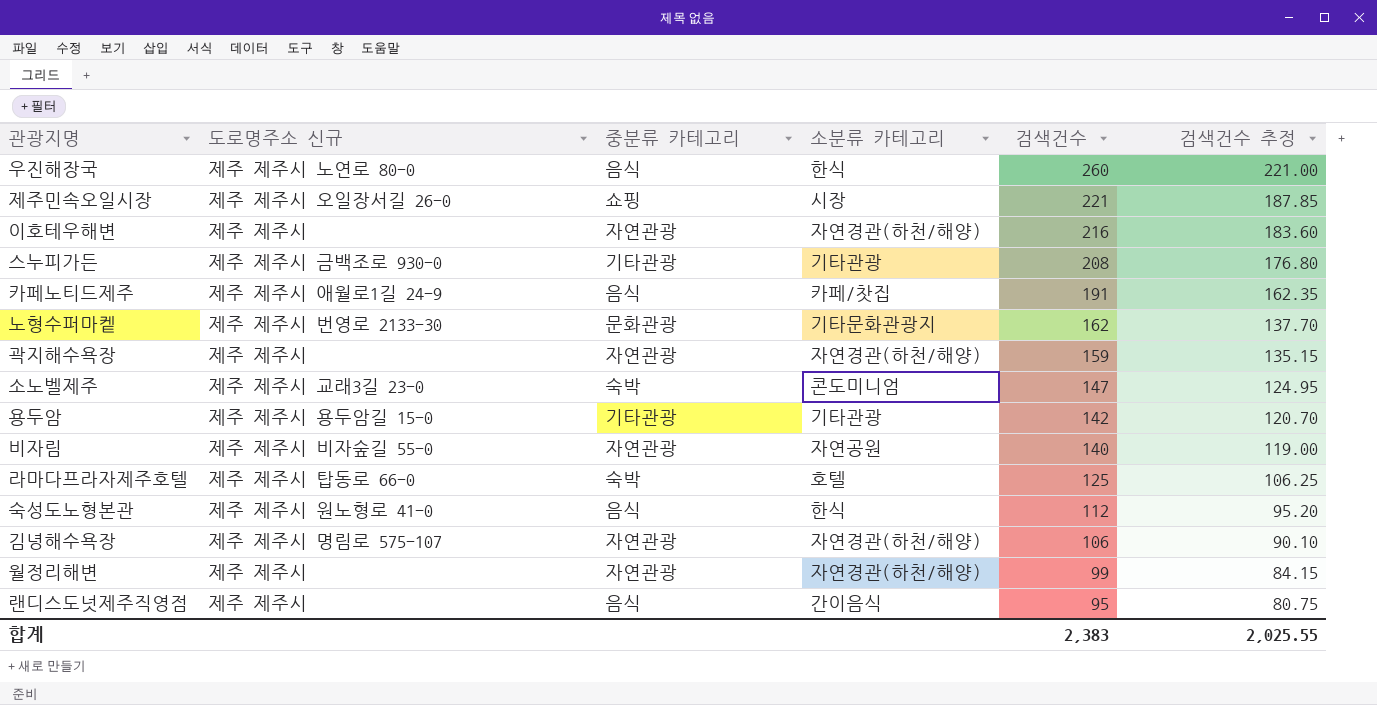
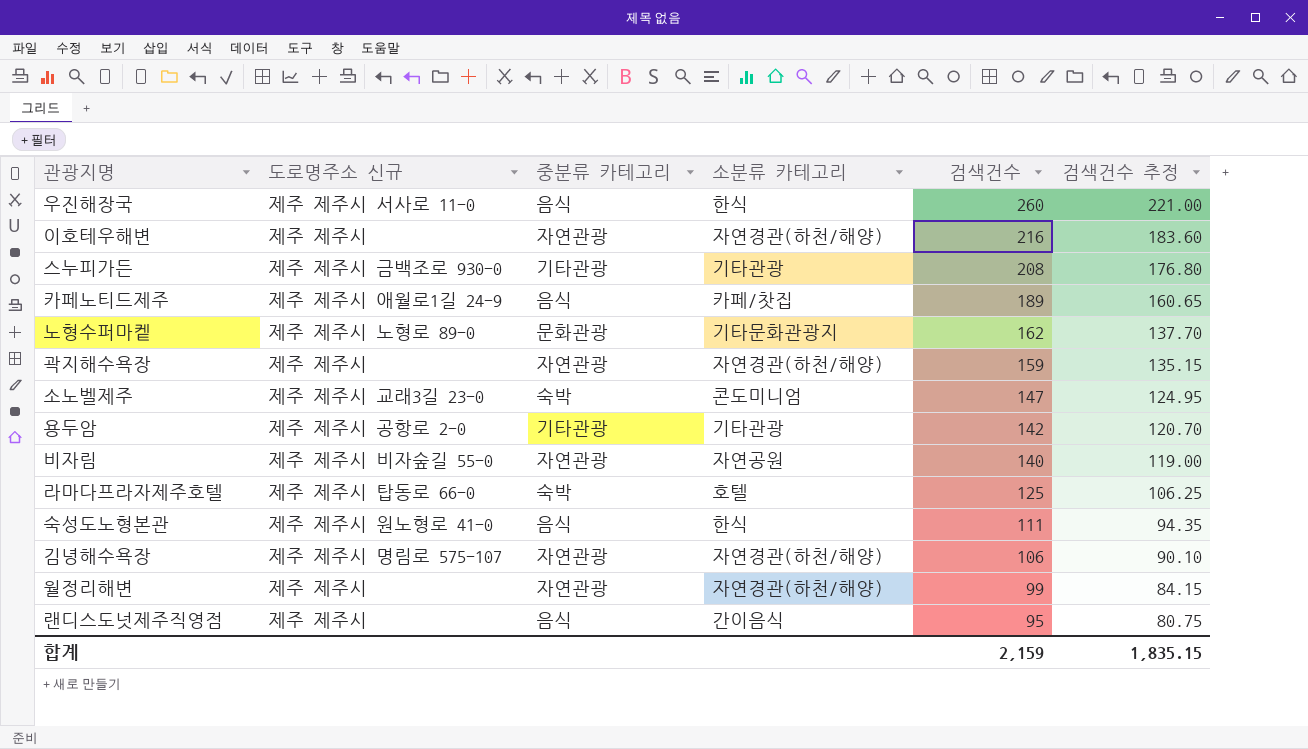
row 제주민속오일시장: 제주 제주시 오일장서길 26-0 | 쇼핑 | 시장 | 221 | 187.85 -> none
우진해장국 | 도로명주소 신규: 제주 제주시 노연로 80-0 -> 제주 제주시 서사로 11-0
카페노티드제주 | 검색건수: 191 -> 189
카페노티드제주 | 검색건수 추정: 162.35 -> 160.65
노형수퍼마켙 | 도로명주소 신규: 제주 제주시 번영로 2133-30 -> 제주 제주시 노형로 89-0
용두암 | 도로명주소 신규: 제주 제주시 용두암길 15-0 -> 제주 제주시 공항로 2-0
숙성도노형본관 | 검색건수: 112 -> 111
숙성도노형본관 | 검색건수 추정: 95.20 -> 94.35
합계 | 검색건수: 2,383 -> 2,159
합계 | 검색건수 추정: 2,025.55 -> 1,835.15

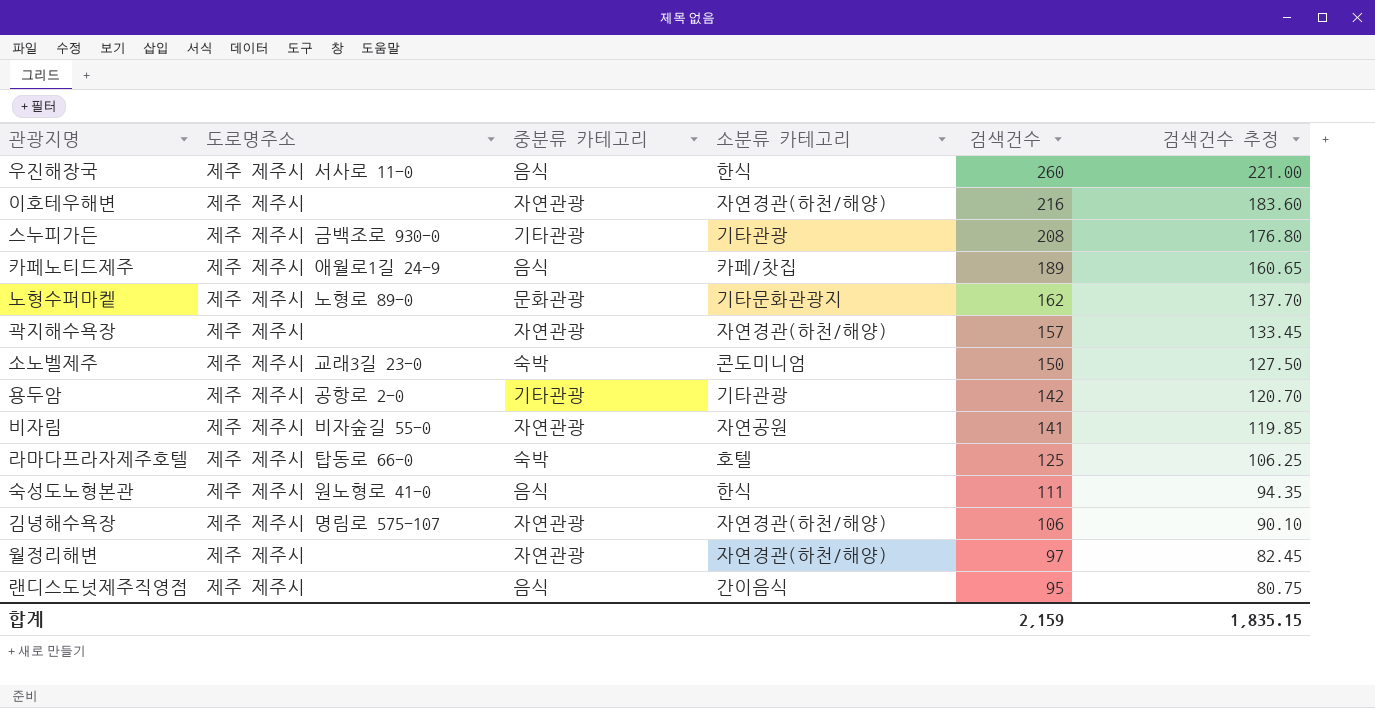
column name: 도로명주소 신규 -> 도로명주소
곽지해수욕장 | 검색건수: 159 -> 157
곽지해수욕장 | 검색건수 추정: 135.15 -> 133.45
소노벨제주 | 검색건수: 147 -> 150
소노벨제주 | 검색건수 추정: 124.95 -> 127.50
비자림 | 검색건수: 140 -> 141
비자림 | 검색건수 추정: 119.00 -> 119.85
월정리해변 | 검색건수: 99 -> 97
월정리해변 | 검색건수 추정: 84.15 -> 82.45

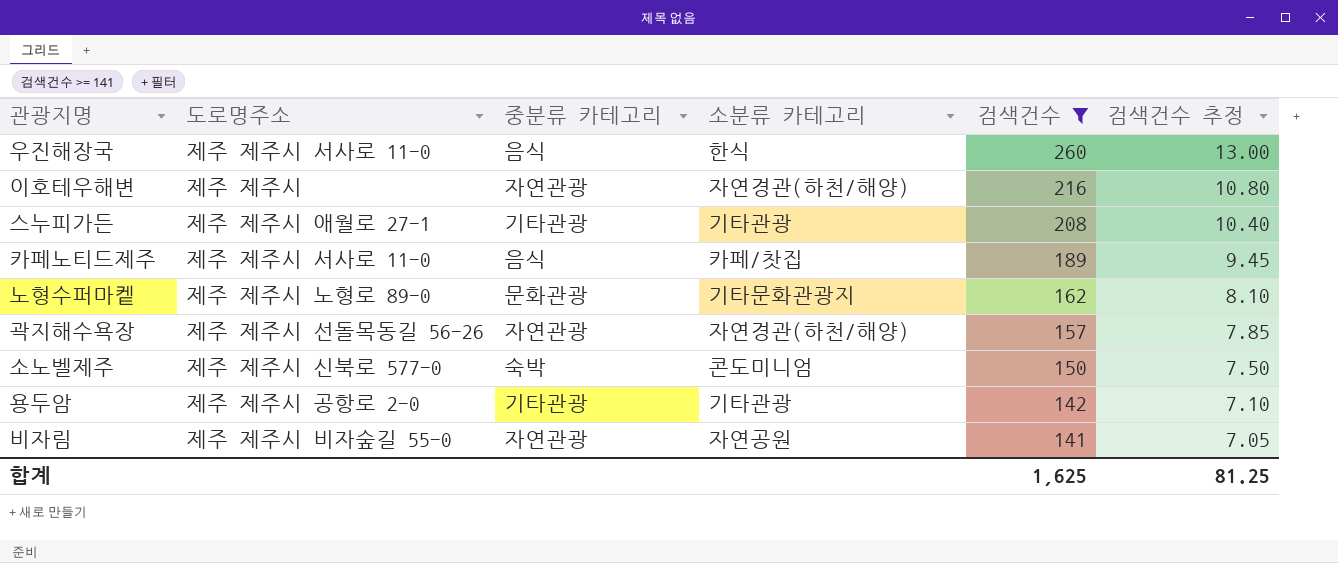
filter: none -> 검색건수 >= 141
column 검색건수 추정 | formula: [검색건수] * 0.85 -> [검색건수] * 0.05
스누피가든 | 도로명주소: 제주 제주시 금백조로 930-0 -> 제주 제주시 애월로 27-1
카페노티드제주 | 도로명주소: 제주 제주시 애월로1길 24-9 -> 제주 제주시 서사로 11-0
곽지해수욕장 | 도로명주소: 제주 제주시 -> 제주 제주시 선돌목동길 56-26
소노벨제주 | 도로명주소: 제주 제주시 교래3길 23-0 -> 제주 제주시 신북로 577-0
합계 | 검색건수: 2,159 -> 1,625
합계 | 검색건수 추정: 1,835.15 -> 81.25

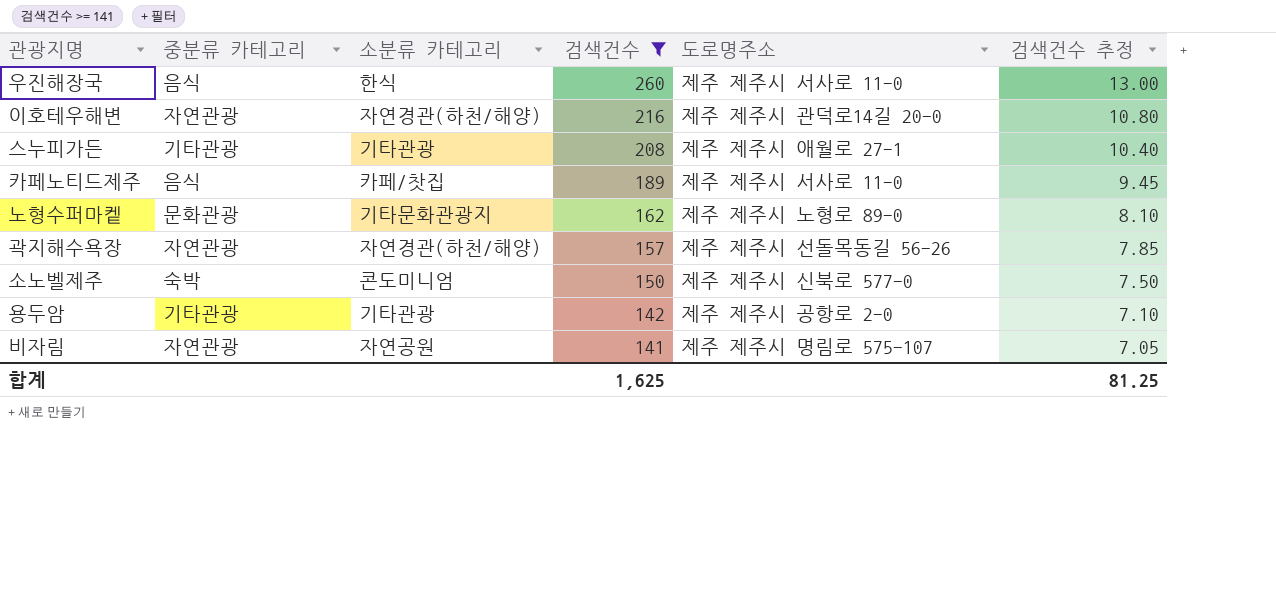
column 도로명주소 | position: 2 -> 5
이호테우해변 | 도로명주소: 제주 제주시 -> 제주 제주시 관덕로14길 20-0
비자림 | 도로명주소: 제주 제주시 비자숲길 55-0 -> 제주 제주시 명림로 575-107

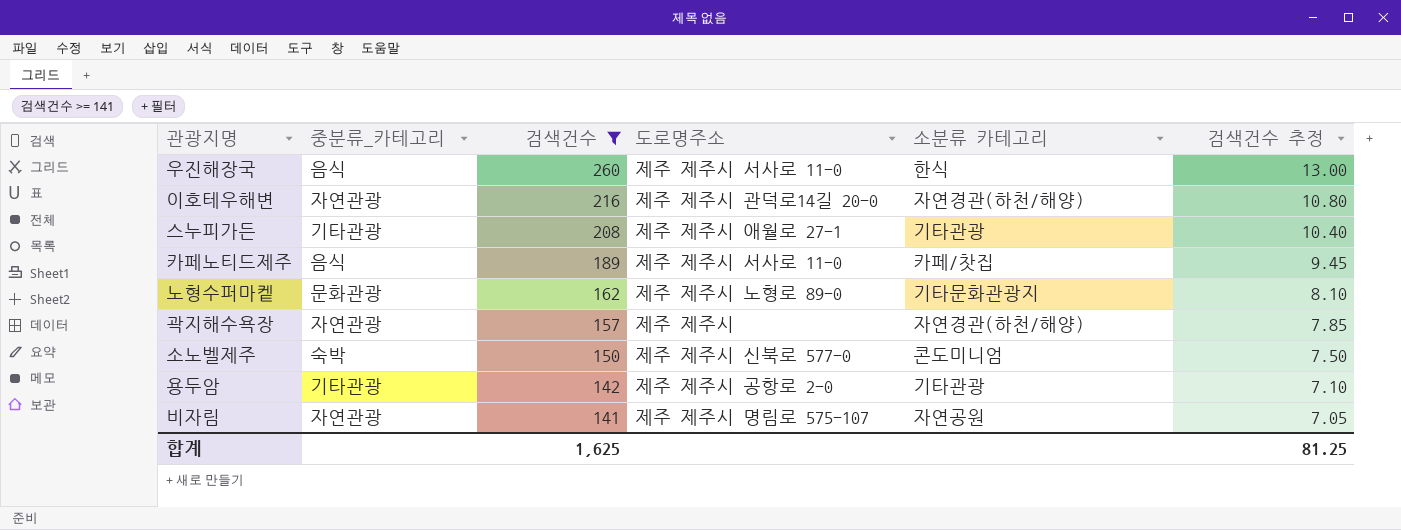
column name: 중분류 카테고리 -> 중분류_카테고리
column 소분류 카테고리 | position: 3 -> 5
곽지해수욕장 | 도로명주소: 제주 제주시 선돌목동길 56-26 -> 제주 제주시

